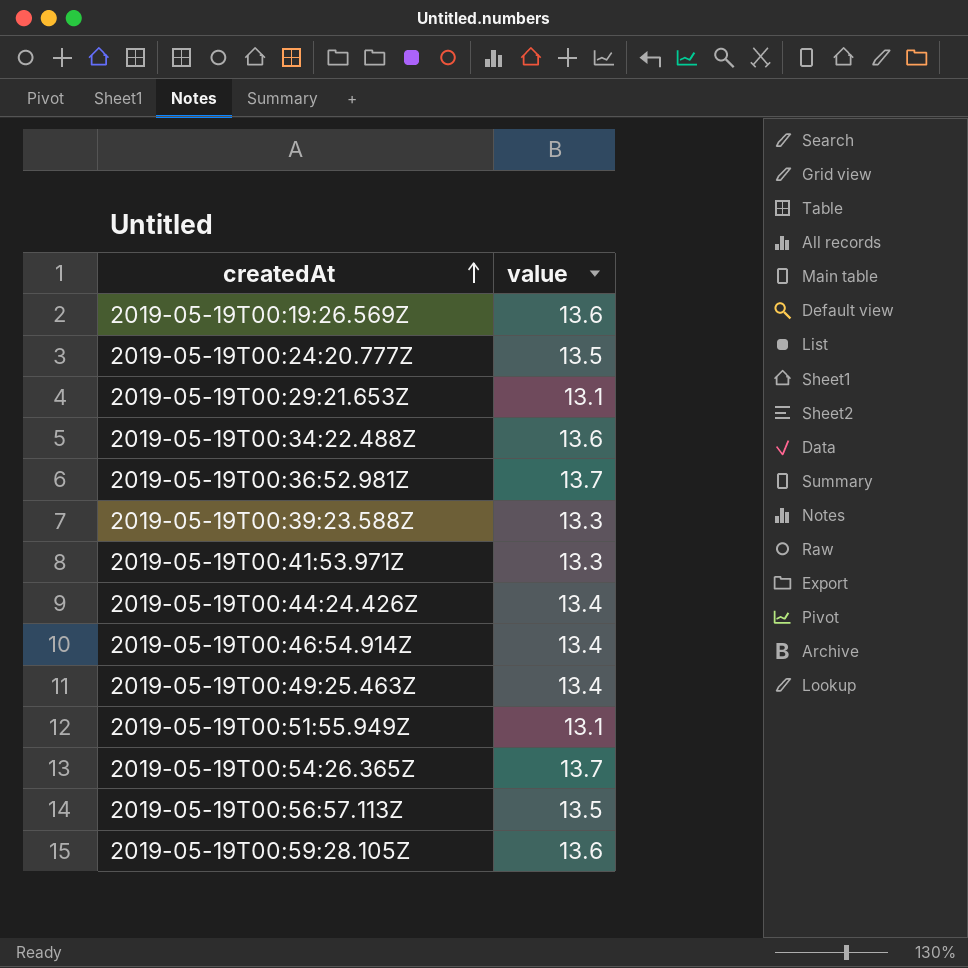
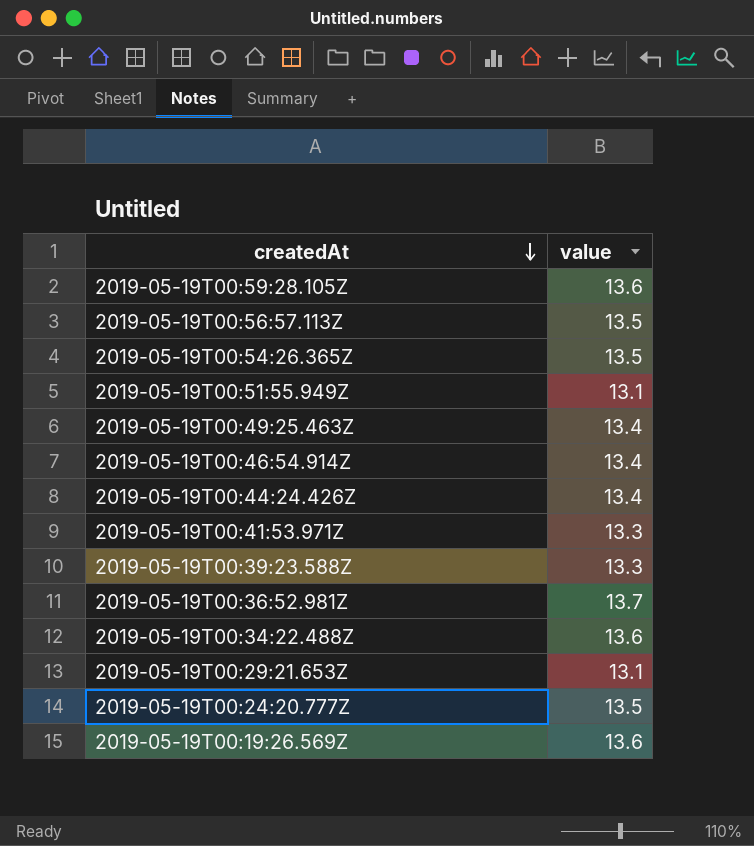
row order: createdAt ascending -> createdAt descending
2019-05-19T00:54:26.365Z | value: 13.7 -> 13.5

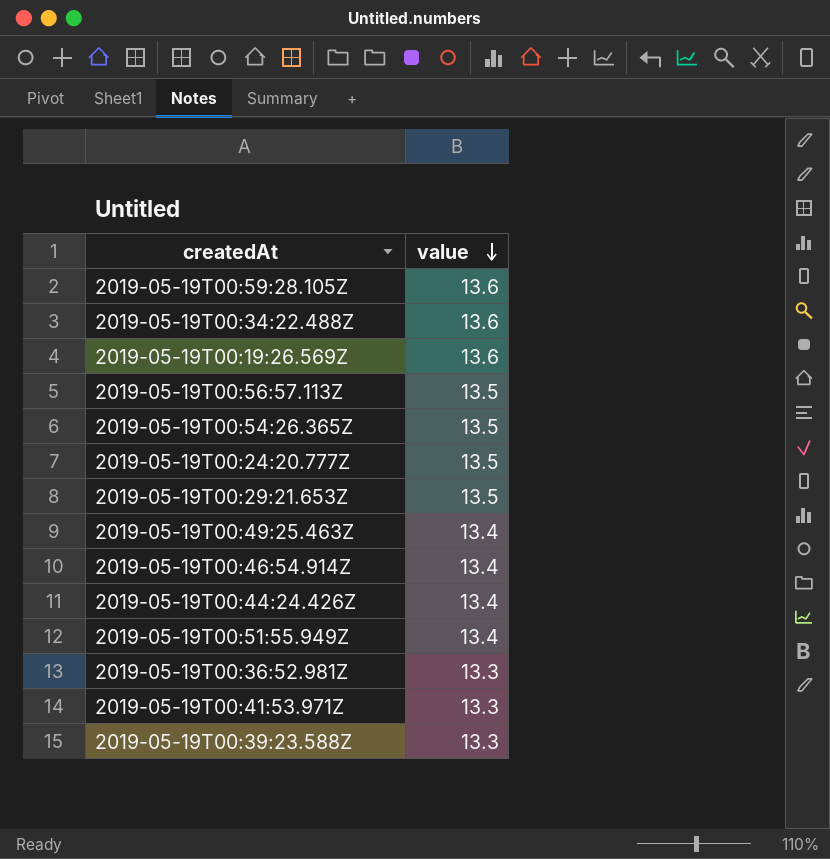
row order: createdAt descending -> value descending
2019-05-19T00:29:21.653Z | value: 13.1 -> 13.5
2019-05-19T00:51:55.949Z | value: 13.1 -> 13.4
2019-05-19T00:36:52.981Z | value: 13.7 -> 13.3

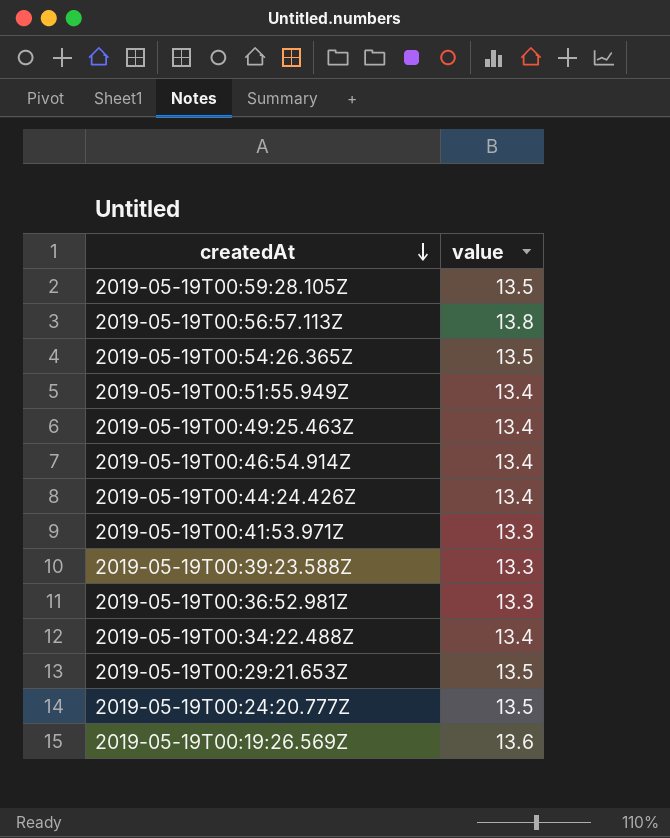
row order: value descending -> createdAt descending
2019-05-19T00:59:28.105Z | value: 13.6 -> 13.5
2019-05-19T00:56:57.113Z | value: 13.5 -> 13.8
2019-05-19T00:34:22.488Z | value: 13.6 -> 13.4

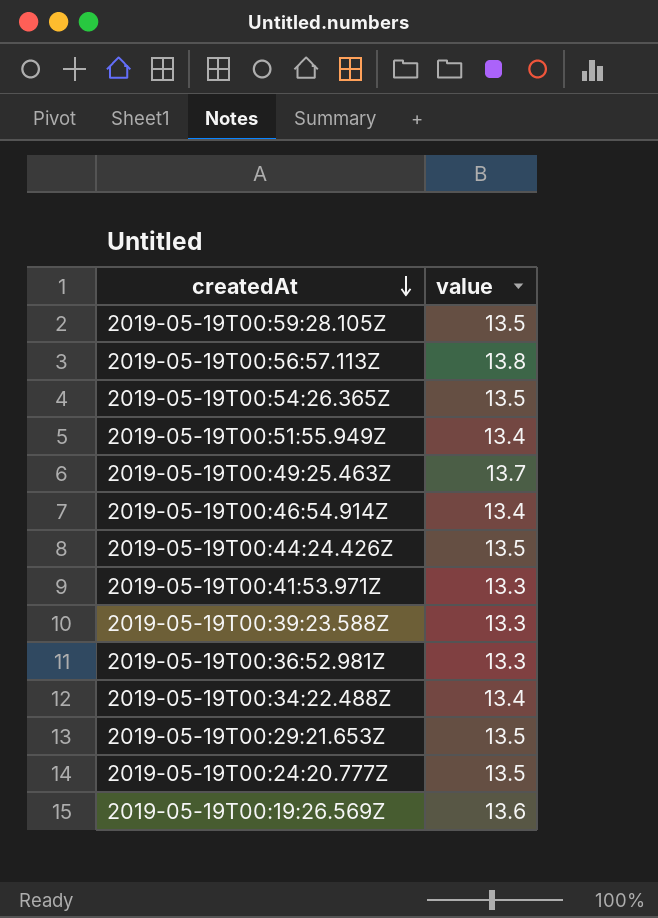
2019-05-19T00:49:25.463Z | value: 13.4 -> 13.7
2019-05-19T00:44:24.426Z | value: 13.4 -> 13.5

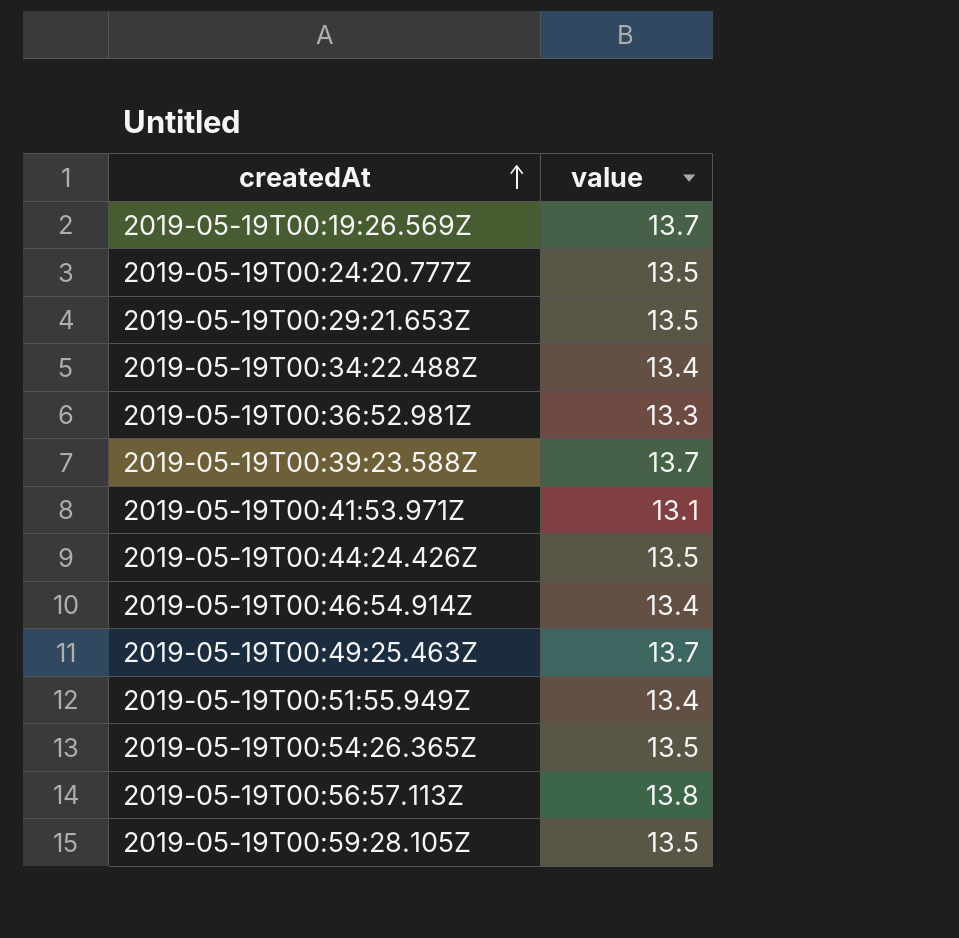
row order: createdAt descending -> createdAt ascending
2019-05-19T00:19:26.569Z | value: 13.6 -> 13.7
2019-05-19T00:39:23.588Z | value: 13.3 -> 13.7
2019-05-19T00:41:53.971Z | value: 13.3 -> 13.1

